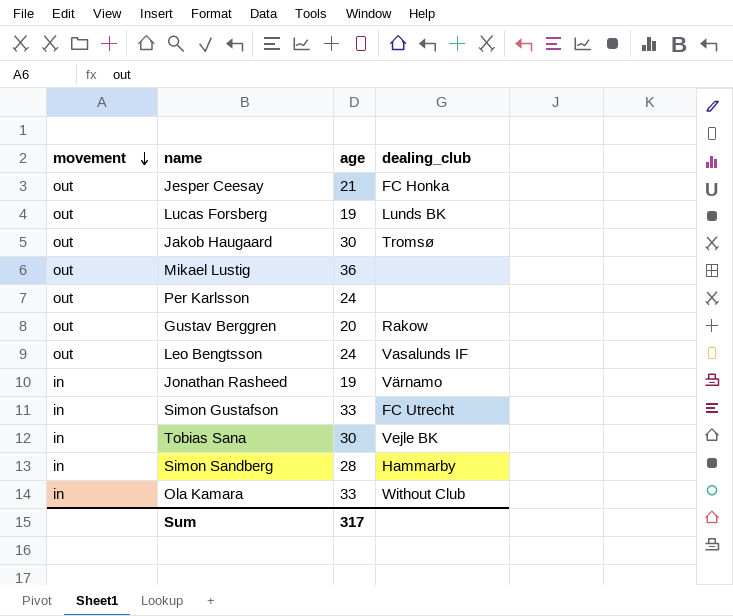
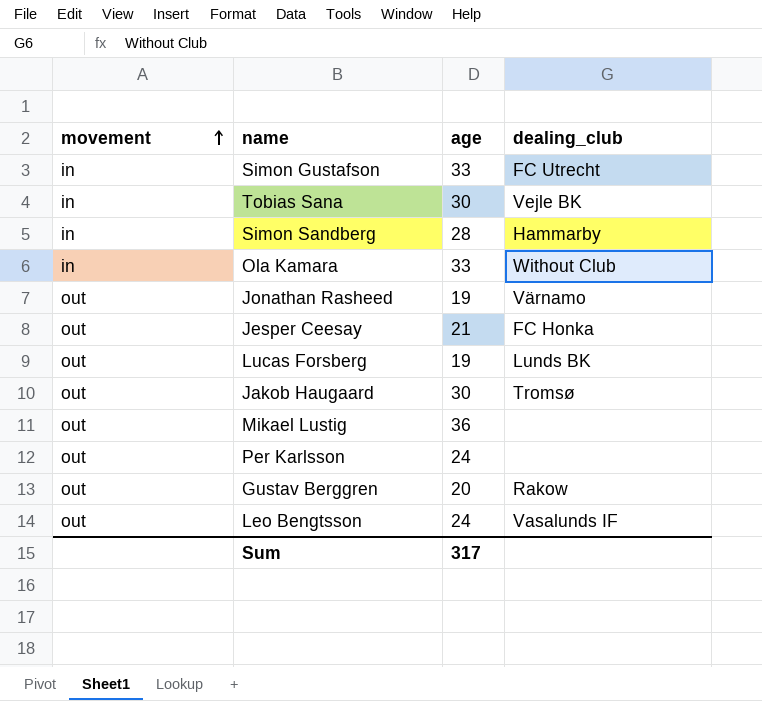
row order: movement descending -> movement ascending
Jonathan Rasheed | movement: in -> out

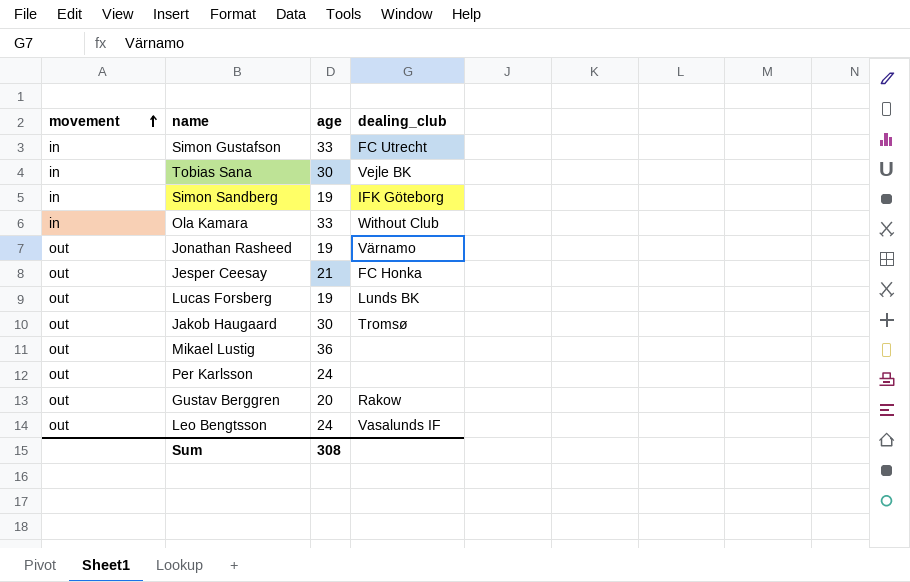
Simon Sandberg | age: 28 -> 19
Simon Sandberg | dealing_club: Hammarby -> IFK Göteborg
Sum | age: 317 -> 308

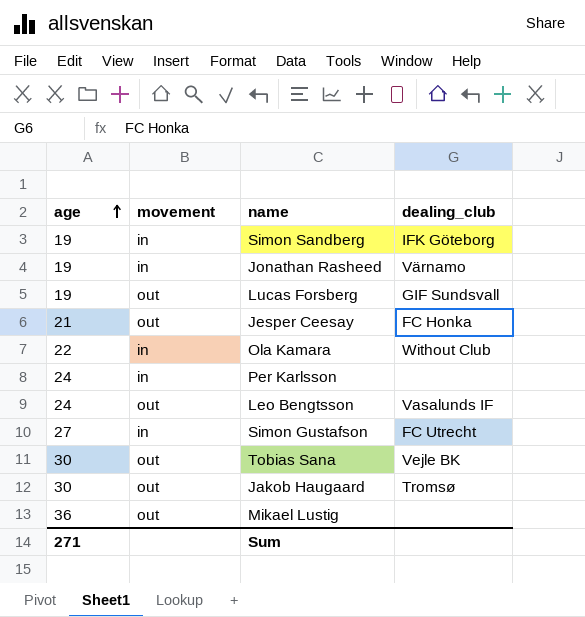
row order: movement ascending -> age ascending
column age | position: 3 -> 1
row Gustav Berggren: out | 20 | Rakow -> none
Jonathan Rasheed | movement: out -> in
Lucas Forsberg | dealing_club: Lunds BK -> GIF Sundsvall
Ola Kamara | age: 33 -> 22
Per Karlsson | movement: out -> in
Simon Gustafson | age: 33 -> 27
Tobias Sana | movement: in -> out
Sum | age: 308 -> 271

